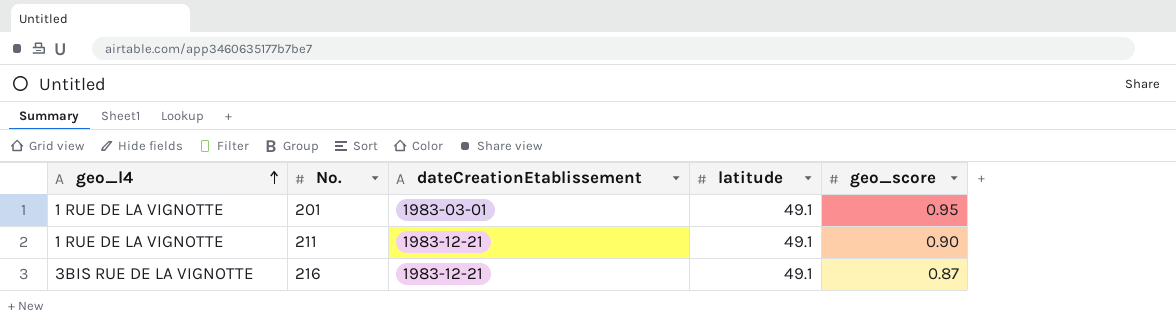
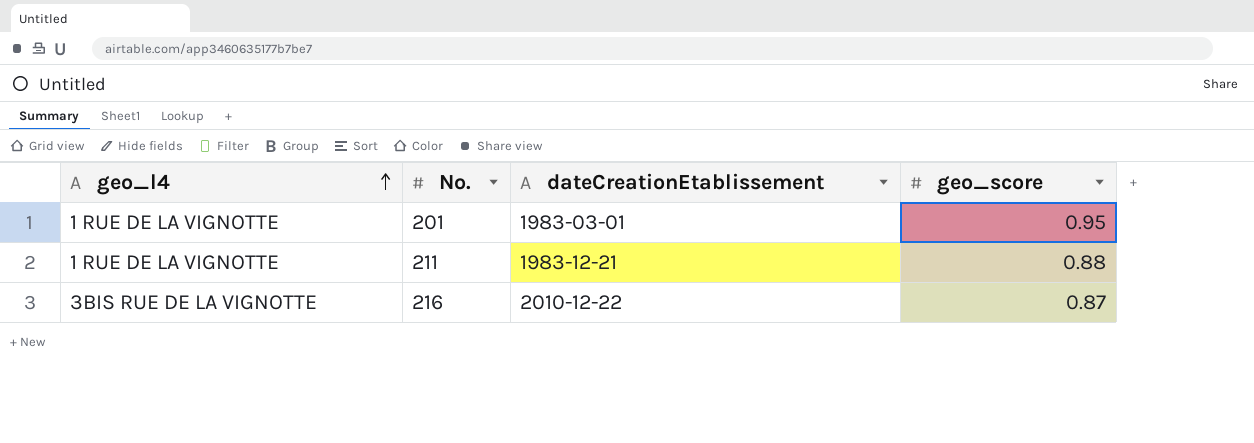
column latitude | position: 4 -> none
211 | geo_score: 0.90 -> 0.88
216 | dateCreationEtablissement: 1983-12-21 -> 2010-12-22

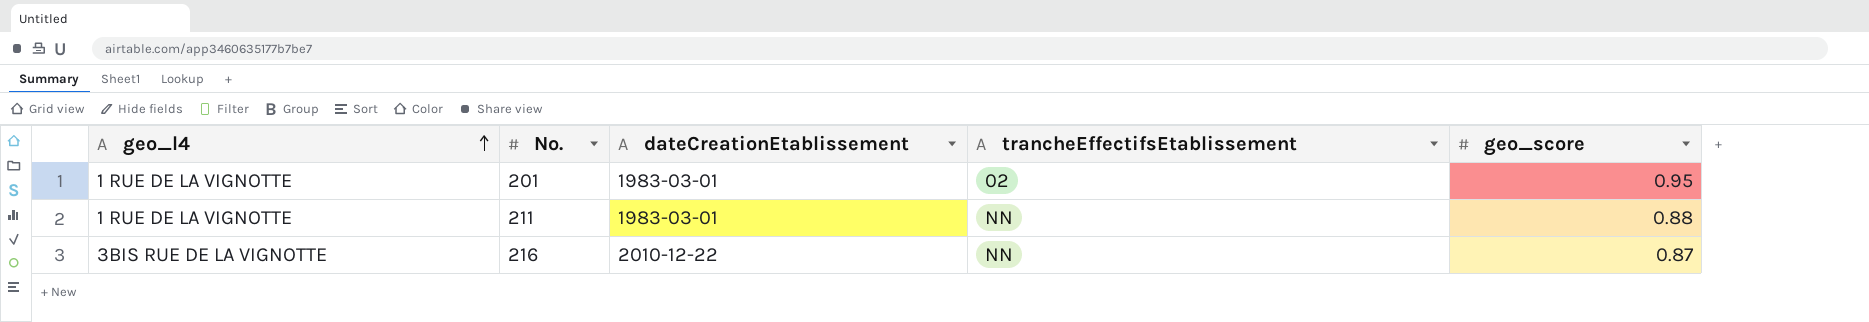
column trancheEffectifsEtablissement | position: none -> 4
211 | dateCreationEtablissement: 1983-12-21 -> 1983-03-01

